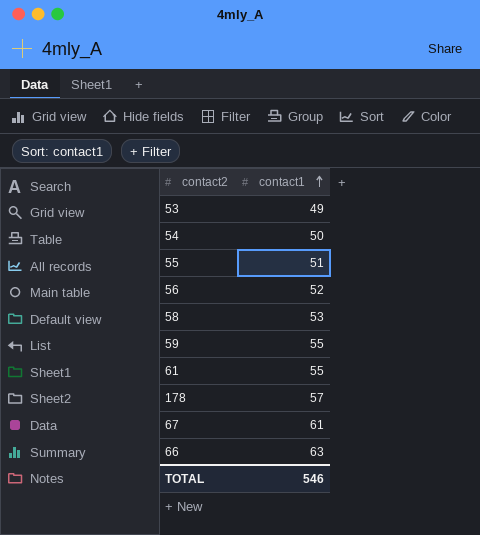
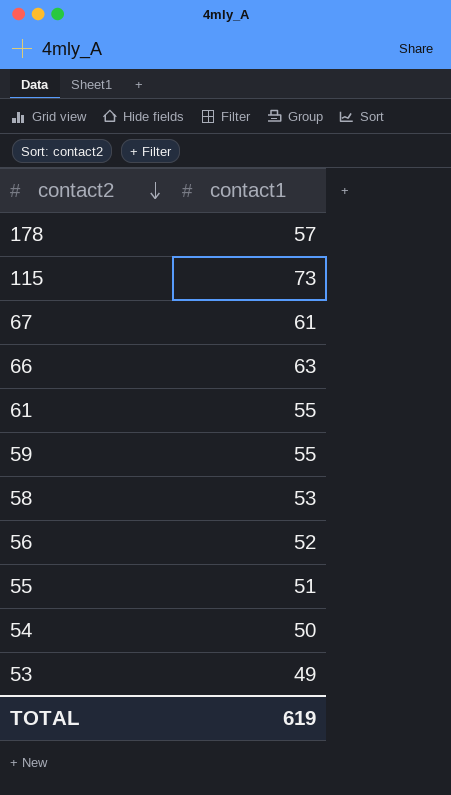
row order: contact1 ascending -> contact2 descending
row 115: none -> 73
TOTAL | contact1: 546 -> 619

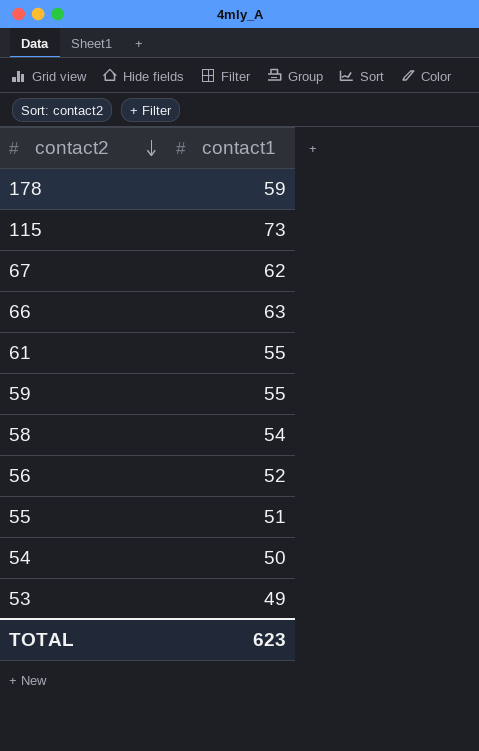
178 | contact1: 57 -> 59
67 | contact1: 61 -> 62
58 | contact1: 53 -> 54
TOTAL | contact1: 619 -> 623

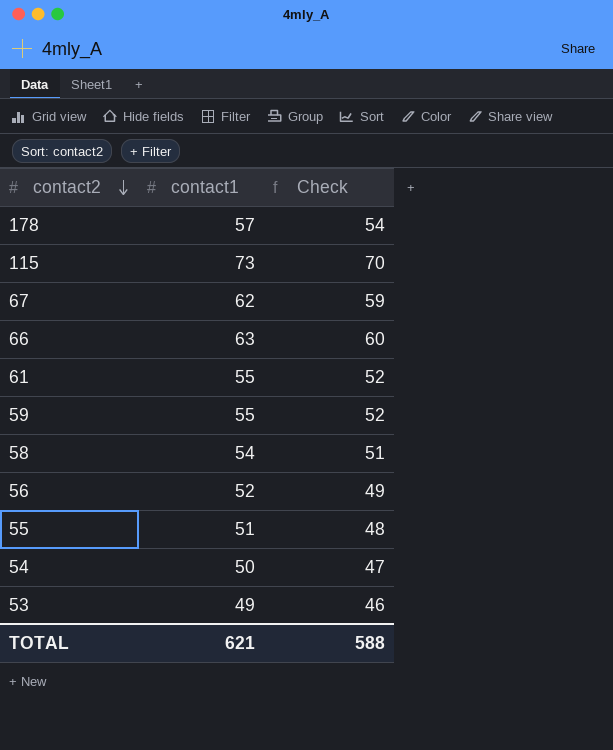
column Check | formula: none -> [contact1] - 3
178 | contact1: 59 -> 57
TOTAL | contact1: 623 -> 621

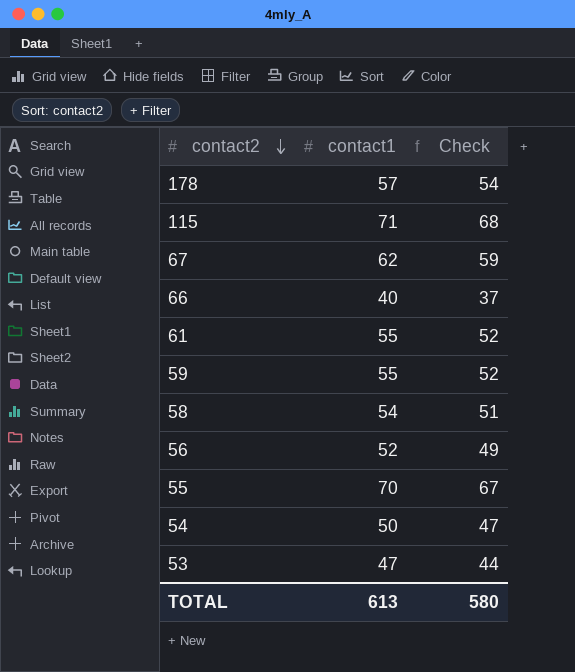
115 | contact1: 73 -> 71
115 | Check: 70 -> 68
66 | contact1: 63 -> 40
66 | Check: 60 -> 37
55 | contact1: 51 -> 70
55 | Check: 48 -> 67
53 | contact1: 49 -> 47
53 | Check: 46 -> 44
TOTAL | contact1: 621 -> 613
TOTAL | Check: 588 -> 580

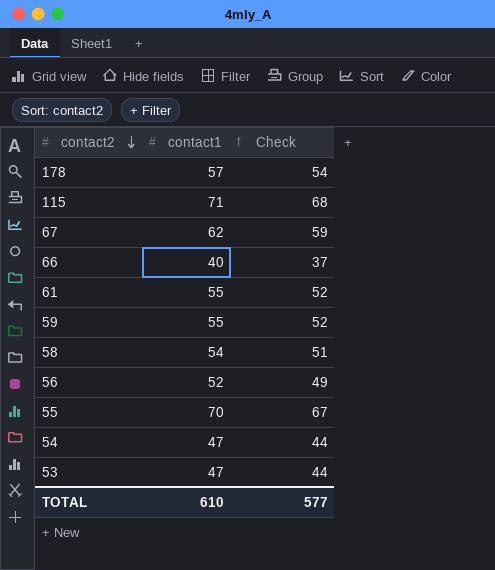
54 | contact1: 50 -> 47
54 | Check: 47 -> 44
TOTAL | contact1: 613 -> 610
TOTAL | Check: 580 -> 577

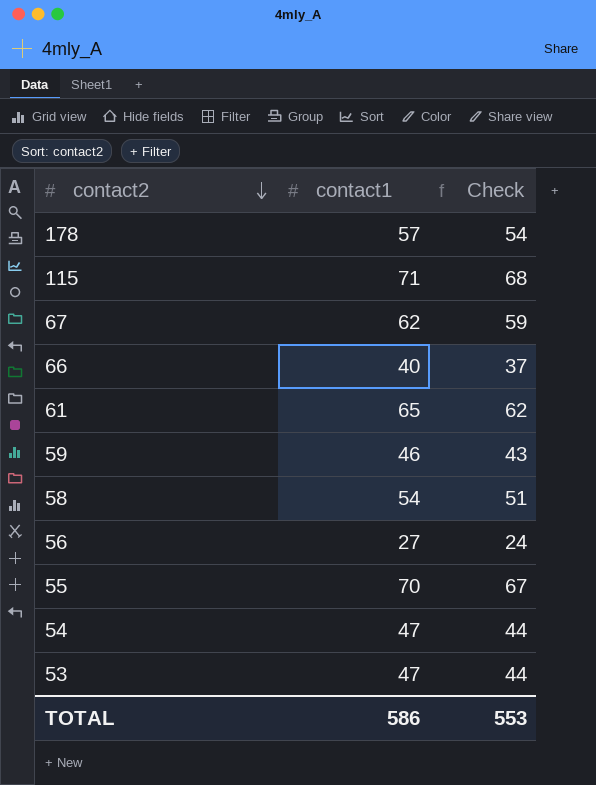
61 | contact1: 55 -> 65
61 | Check: 52 -> 62
59 | contact1: 55 -> 46
59 | Check: 52 -> 43
56 | contact1: 52 -> 27
56 | Check: 49 -> 24
TOTAL | contact1: 610 -> 586
TOTAL | Check: 577 -> 553

